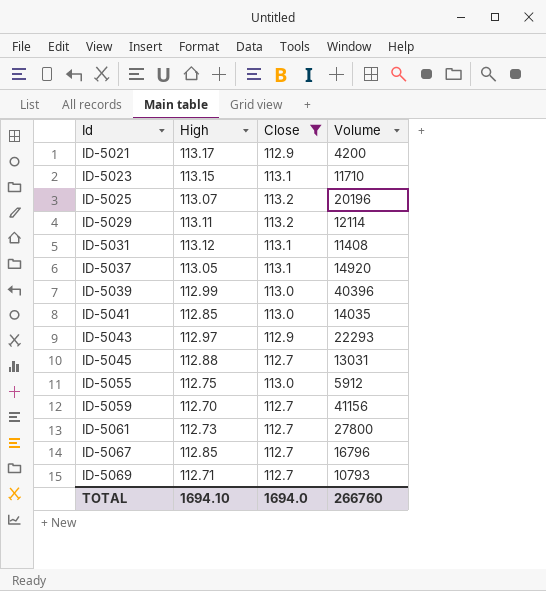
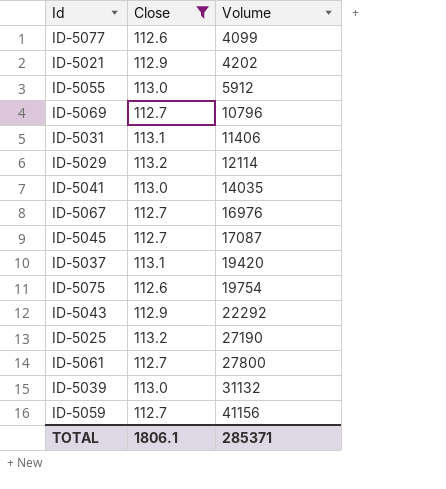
row order: Id ascending -> Volume ascending
column High | position: 2 -> none
row ID-5023: 113.15 | 113.1 | 11710 -> none
row ID-5077: none -> 112.6 | 4099
ID-5021 | Volume: 4200 -> 4202
ID-5069 | Volume: 10793 -> 10796
ID-5031 | Volume: 11408 -> 11406
ID-5067 | Volume: 16796 -> 16976
ID-5045 | Volume: 13031 -> 17087
ID-5037 | Volume: 14920 -> 19420
row ID-5075: none -> 112.6 | 19754
ID-5043 | Volume: 22293 -> 22292
ID-5025 | Volume: 20196 -> 27190
ID-5039 | Volume: 40396 -> 31132
TOTAL | Close: 1694.0 -> 1806.1
TOTAL | Volume: 266760 -> 285371

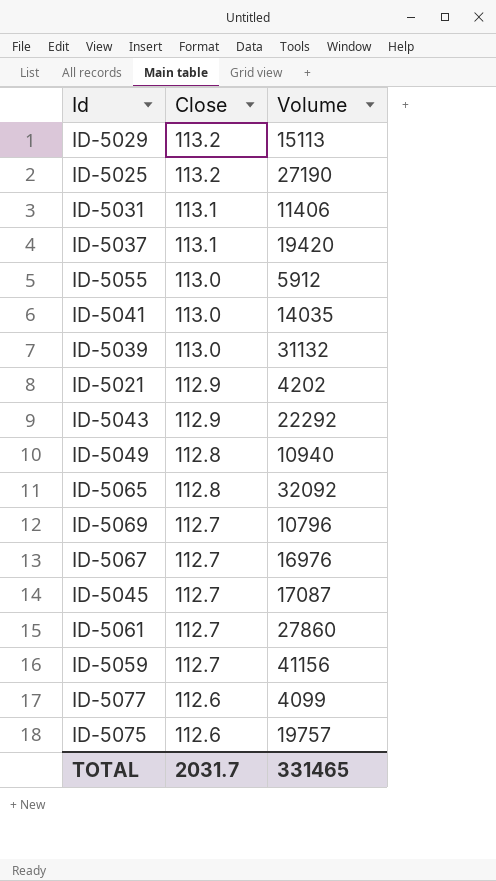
filter: Close != 112.8 -> none
row order: Volume ascending -> Close descending
ID-5029 | Volume: 12114 -> 15113
ID-5061 | Volume: 27800 -> 27860
ID-5075 | Volume: 19754 -> 19757
TOTAL | Close: 1806.1 -> 2031.7
TOTAL | Volume: 285371 -> 331465

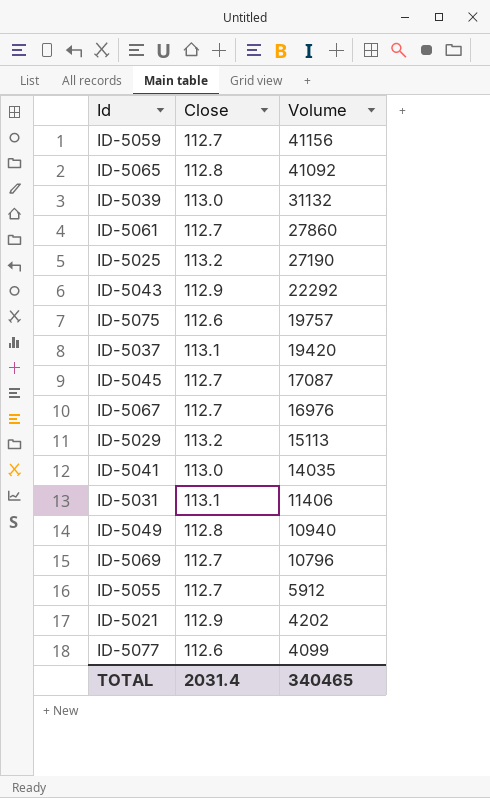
row order: Close descending -> Volume descending
ID-5065 | Volume: 32092 -> 41092
ID-5055 | Close: 113.0 -> 112.7
TOTAL | Close: 2031.7 -> 2031.4
TOTAL | Volume: 331465 -> 340465

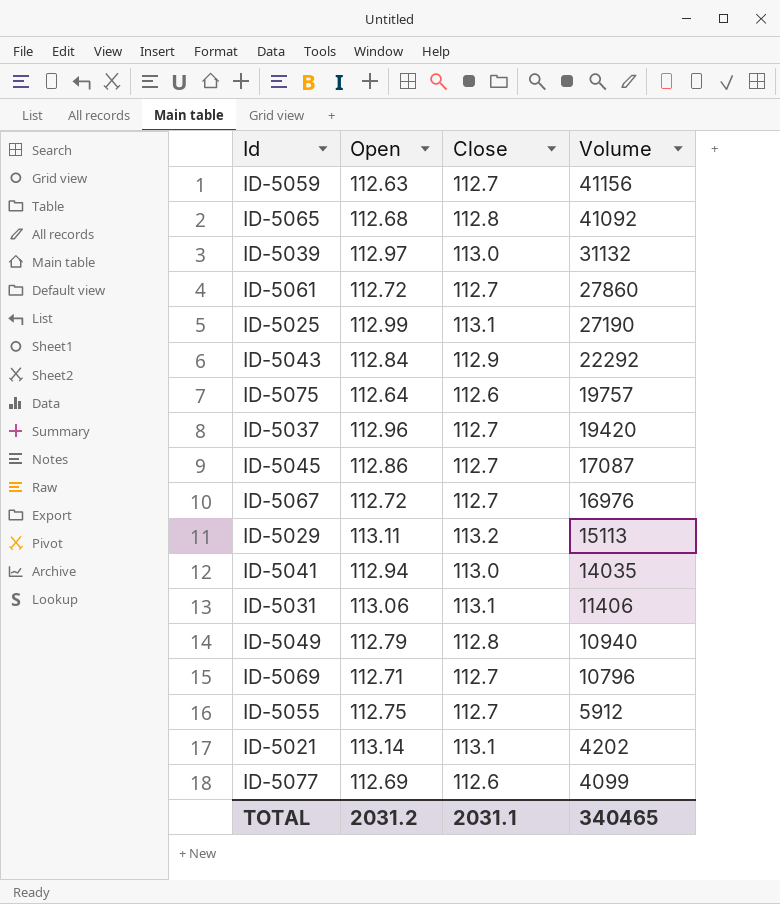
column Open | position: none -> 2
ID-5025 | Close: 113.2 -> 113.1
ID-5037 | Close: 113.1 -> 112.7
ID-5021 | Close: 112.9 -> 113.1
TOTAL | Close: 2031.4 -> 2031.1

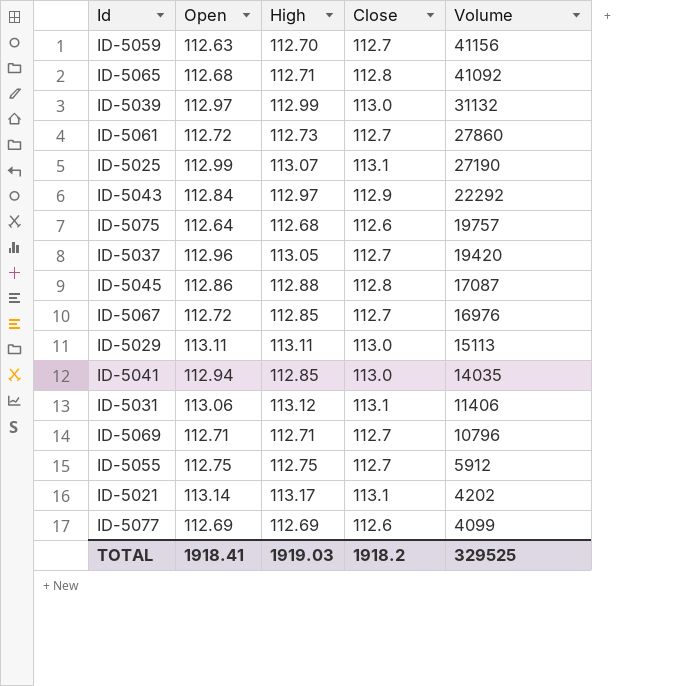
column High | position: none -> 3
row ID-5049: 112.79 | 112.8 | 10940 -> none
ID-5045 | Close: 112.7 -> 112.8
ID-5029 | Close: 113.2 -> 113.0
TOTAL | Open: 2031.2 -> 1918.41
TOTAL | Close: 2031.1 -> 1918.2
TOTAL | Volume: 340465 -> 329525

